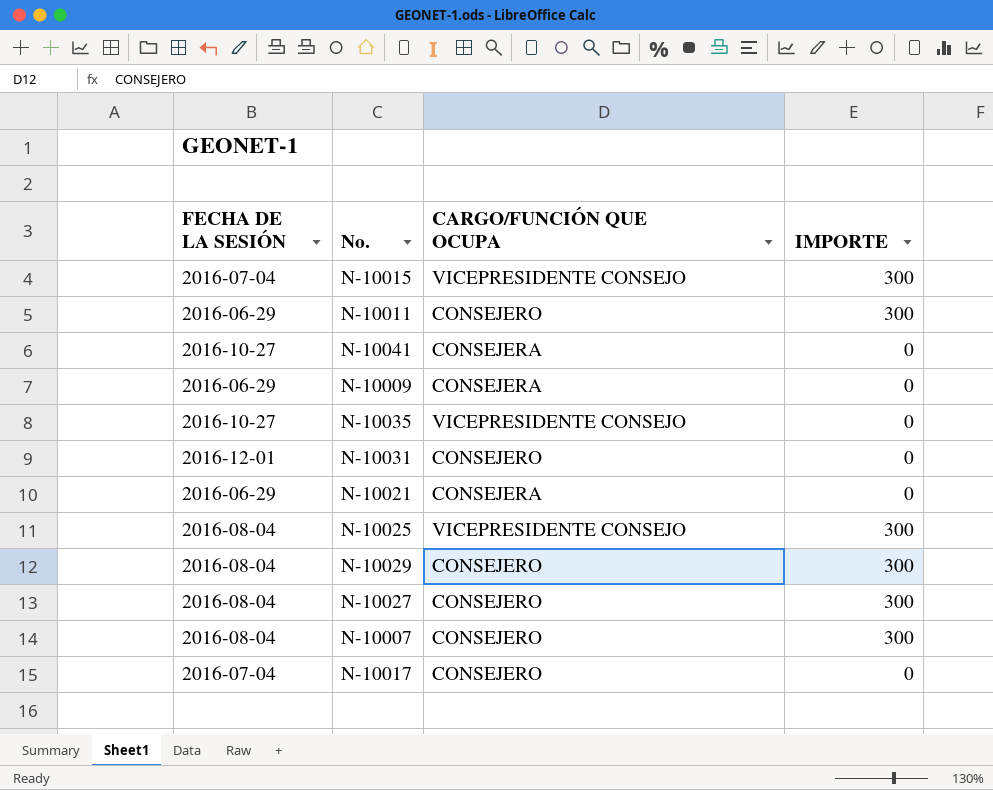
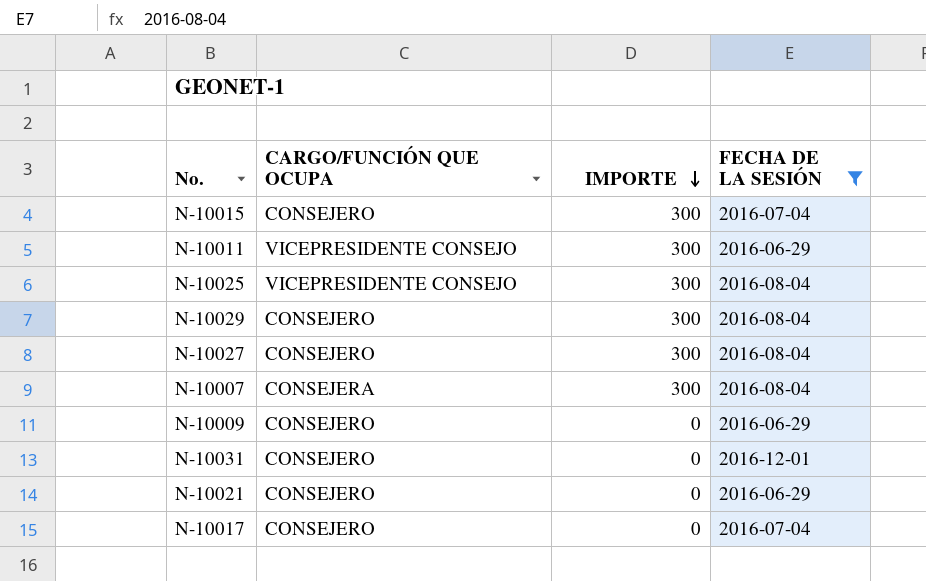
filter: none -> FECHA DE LA SESIÓN != 2016-10-27
row order: none -> IMPORTE descending
column FECHA DE LA SESIÓN | position: 1 -> 4
N-10015 | CARGO/FUNCIÓN QUE OCUPA: VICEPRESIDENTE CONSEJO -> CONSEJERO
N-10011 | CARGO/FUNCIÓN QUE OCUPA: CONSEJERO -> VICEPRESIDENTE CONSEJO
N-10007 | CARGO/FUNCIÓN QUE OCUPA: CONSEJERO -> CONSEJERA
N-10009 | CARGO/FUNCIÓN QUE OCUPA: CONSEJERA -> CONSEJERO
N-10021 | CARGO/FUNCIÓN QUE OCUPA: CONSEJERA -> CONSEJERO

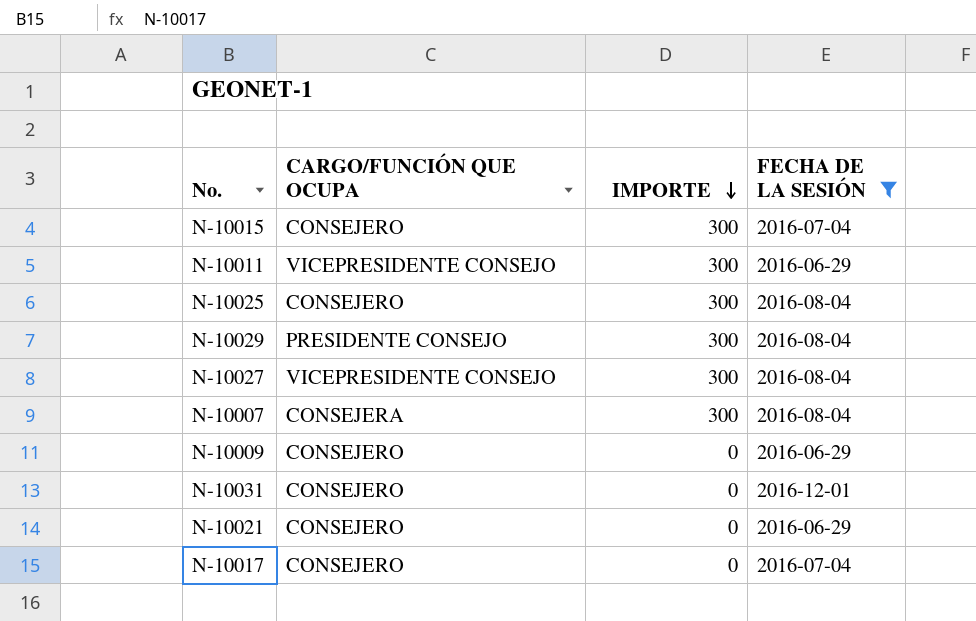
N-10025 | CARGO/FUNCIÓN QUE OCUPA: VICEPRESIDENTE CONSEJO -> CONSEJERO
N-10029 | CARGO/FUNCIÓN QUE OCUPA: CONSEJERO -> PRESIDENTE CONSEJO
N-10027 | CARGO/FUNCIÓN QUE OCUPA: CONSEJERO -> VICEPRESIDENTE CONSEJO

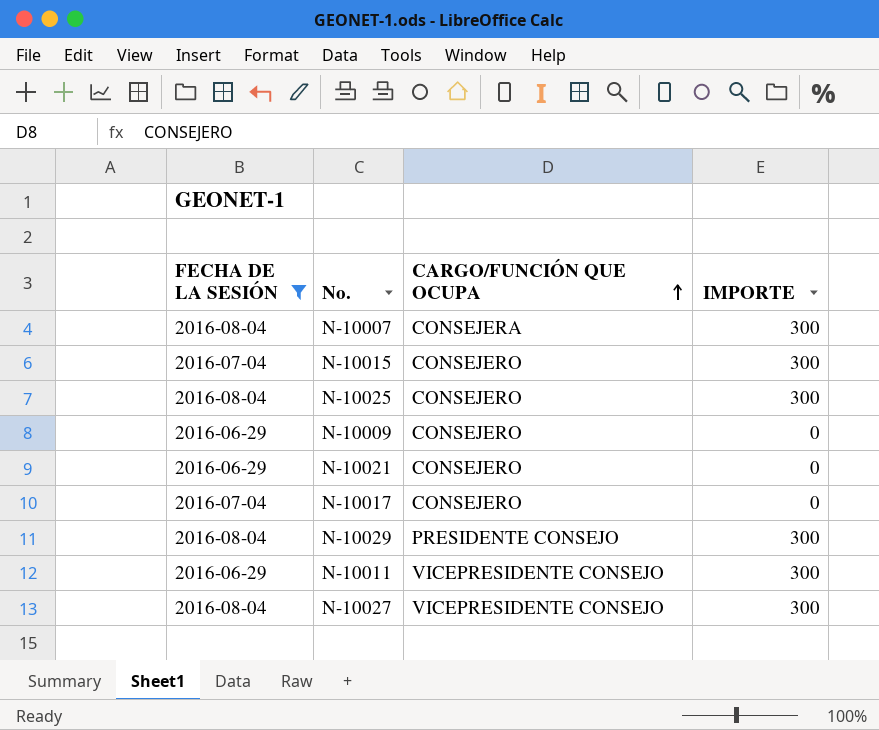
row order: IMPORTE descending -> CARGO/FUNCIÓN QUE OCUPA ascending
column FECHA DE LA SESIÓN | position: 4 -> 1
row N-10031: CONSEJERO | 0 | 2016-12-01 -> none

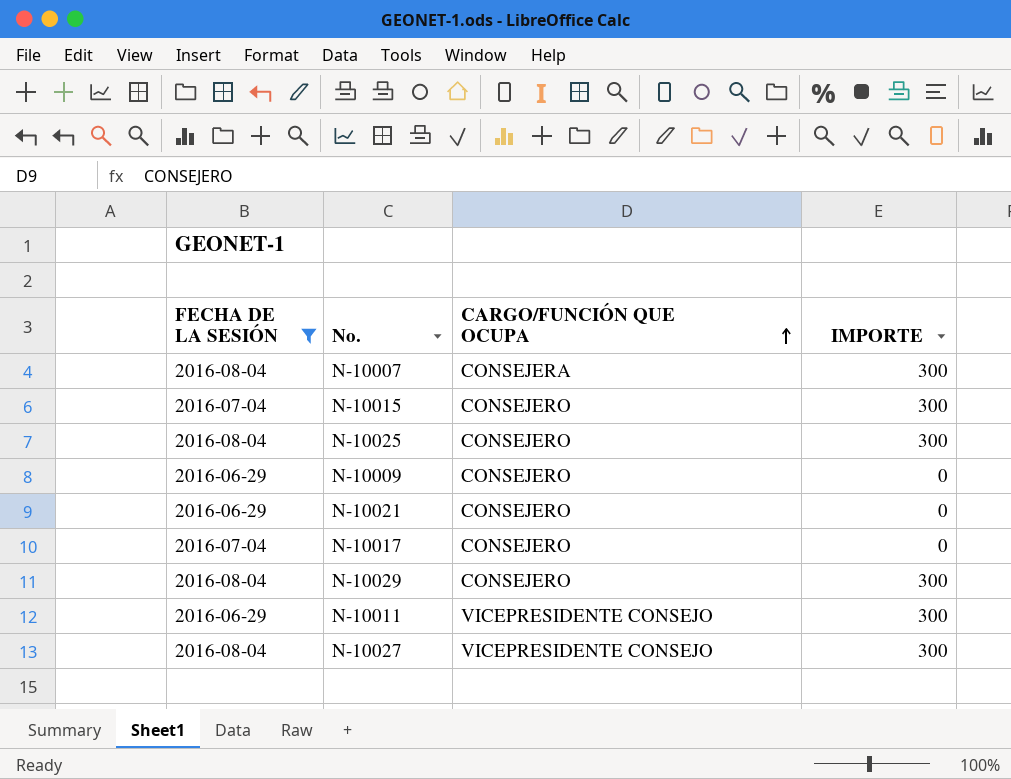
N-10029 | CARGO/FUNCIÓN QUE OCUPA: PRESIDENTE CONSEJO -> CONSEJERO

